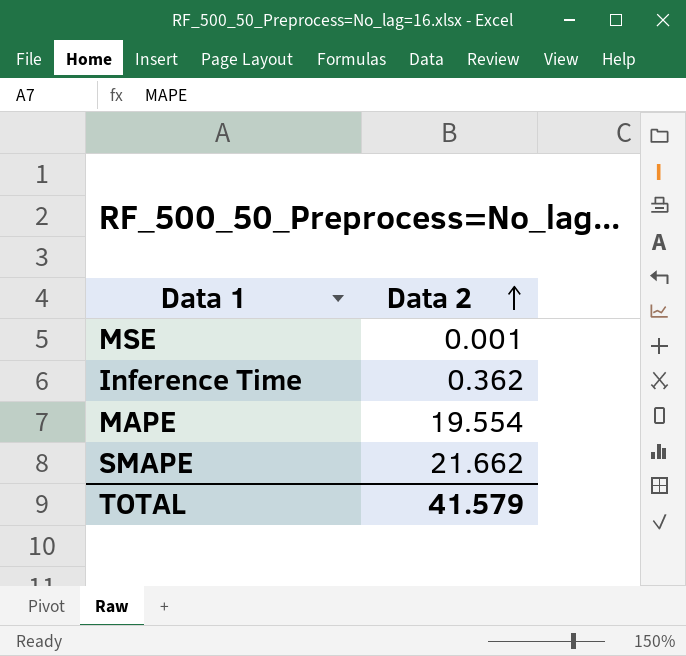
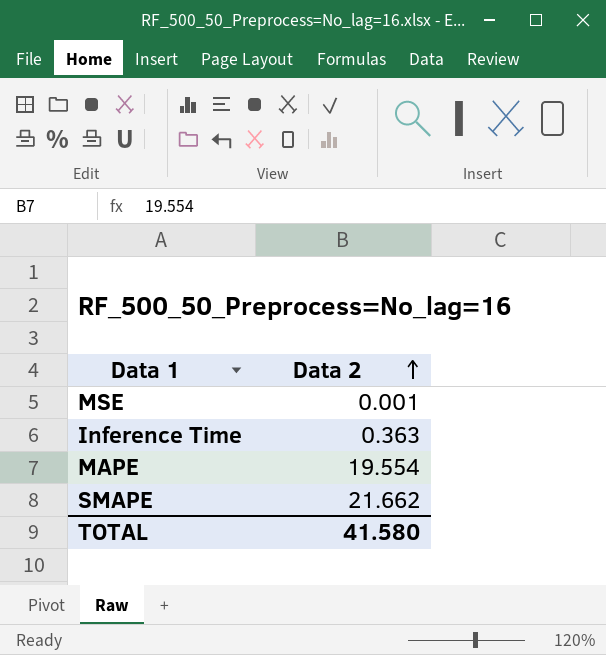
Inference Time | Data 2: 0.362 -> 0.363
TOTAL | Data 2: 41.579 -> 41.580

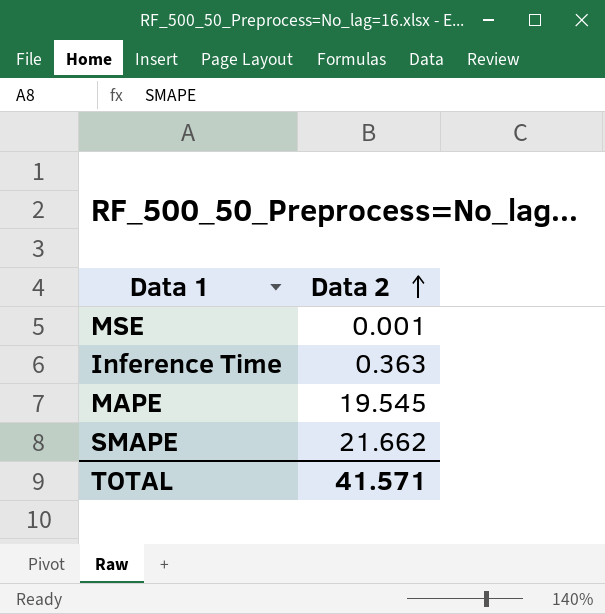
MAPE | Data 2: 19.554 -> 19.545
TOTAL | Data 2: 41.580 -> 41.571

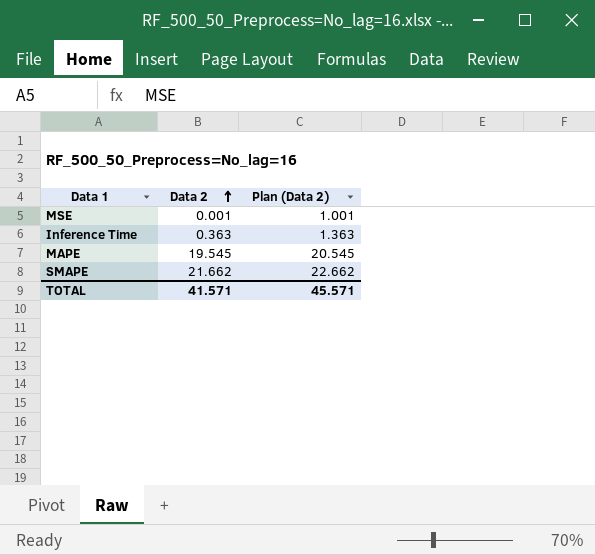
column Plan (Data 2) | formula: none -> [Data 2] + 1

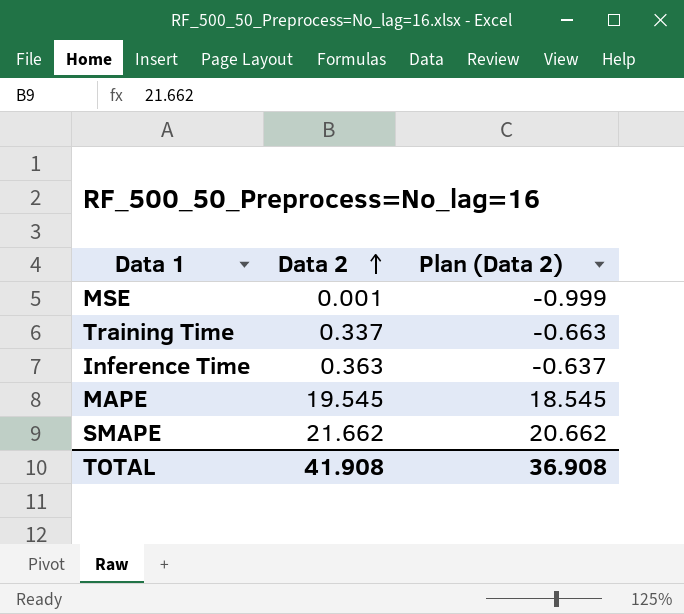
column Plan (Data 2) | formula: [Data 2] + 1 -> [Data 2] - 1
row Training Time: none -> 0.337 | -0.663
TOTAL | Data 2: 41.571 -> 41.908
TOTAL | Plan (Data 2): 45.571 -> 36.908

